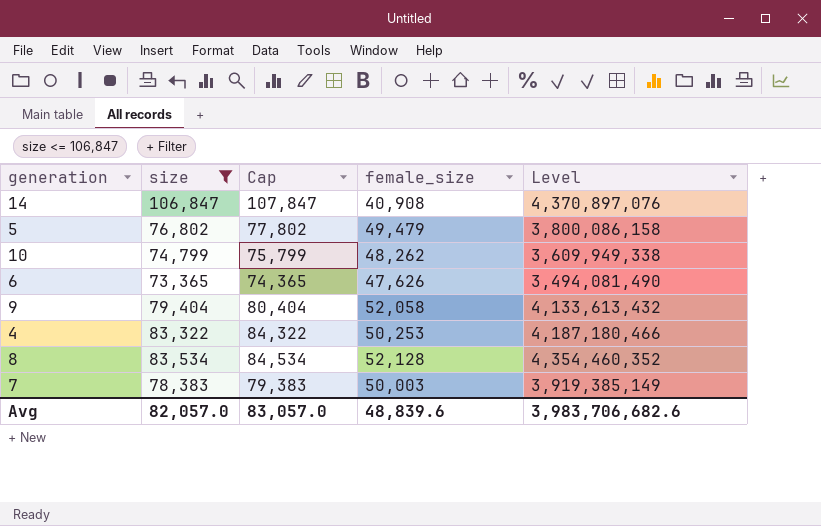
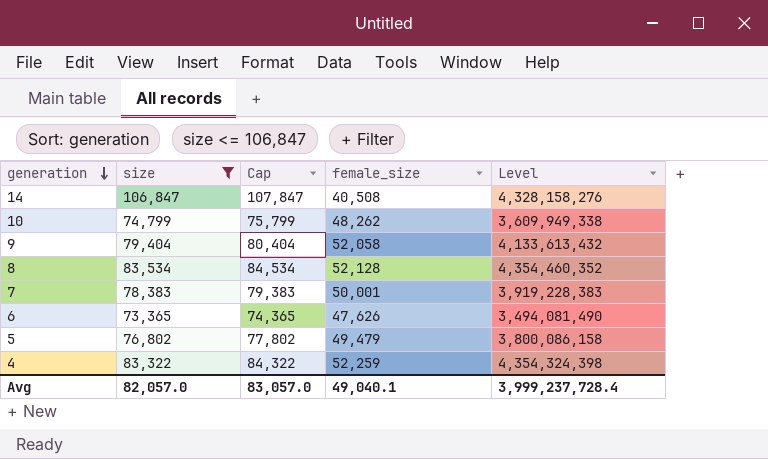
row order: none -> generation descending
14 | female_size: 40,908 -> 40,508
14 | Level: 4,370,897,076 -> 4,328,158,276
7 | female_size: 50,003 -> 50,001
7 | Level: 3,919,385,149 -> 3,919,228,383
4 | female_size: 50,253 -> 52,259
4 | Level: 4,187,180,466 -> 4,354,324,398
Avg | female_size: 48,839.6 -> 49,040.1
Avg | Level: 3,983,706,682.6 -> 3,999,237,728.4

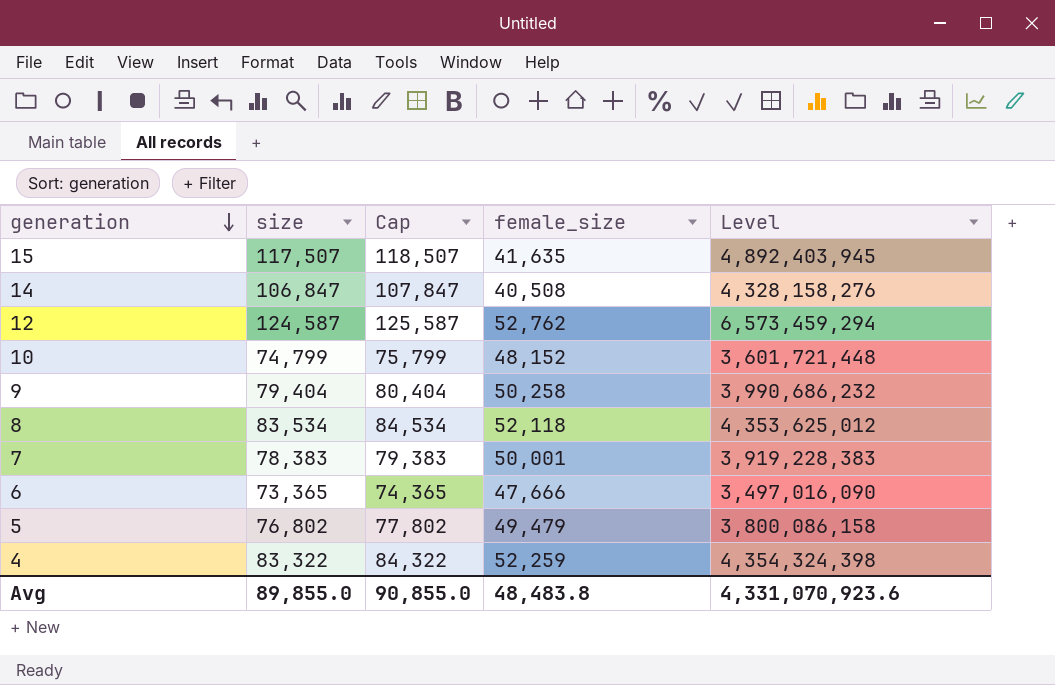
filter: size <= 106,847 -> none
10 | female_size: 48,262 -> 48,152
10 | Level: 3,609,949,338 -> 3,601,721,448
9 | female_size: 52,058 -> 50,258
9 | Level: 4,133,613,432 -> 3,990,686,232
8 | female_size: 52,128 -> 52,118
8 | Level: 4,354,460,352 -> 4,353,625,012
6 | female_size: 47,626 -> 47,666
6 | Level: 3,494,081,490 -> 3,497,016,090
Avg | size: 82,057.0 -> 89,855.0
Avg | Cap: 83,057.0 -> 90,855.0
Avg | female_size: 49,040.1 -> 48,483.8
Avg | Level: 3,999,237,728.4 -> 4,331,070,923.6

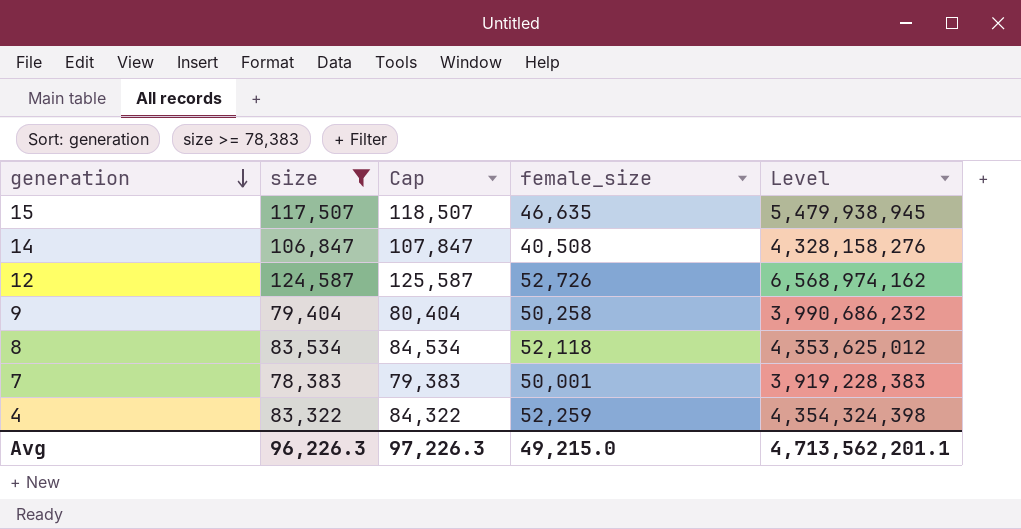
filter: none -> size >= 78,383
15 | female_size: 41,635 -> 46,635
15 | Level: 4,892,403,945 -> 5,479,938,945
12 | female_size: 52,762 -> 52,726
12 | Level: 6,573,459,294 -> 6,568,974,162
Avg | size: 89,855.0 -> 96,226.3
Avg | Cap: 90,855.0 -> 97,226.3
Avg | female_size: 48,483.8 -> 49,215.0
Avg | Level: 4,331,070,923.6 -> 4,713,562,201.1

